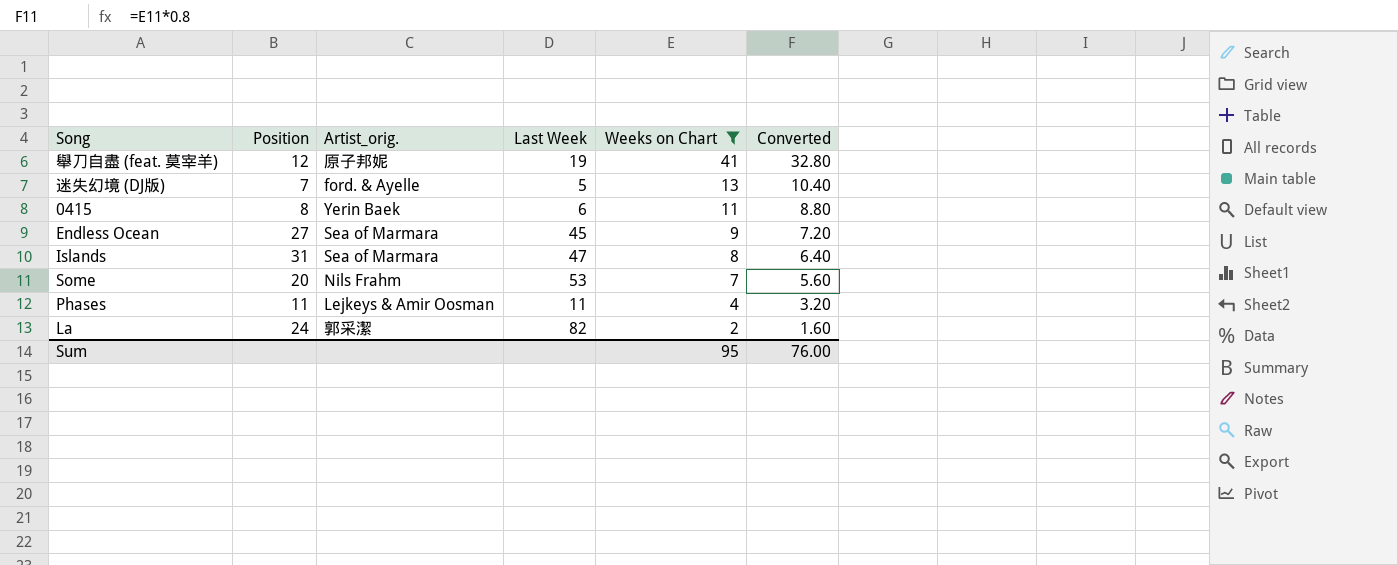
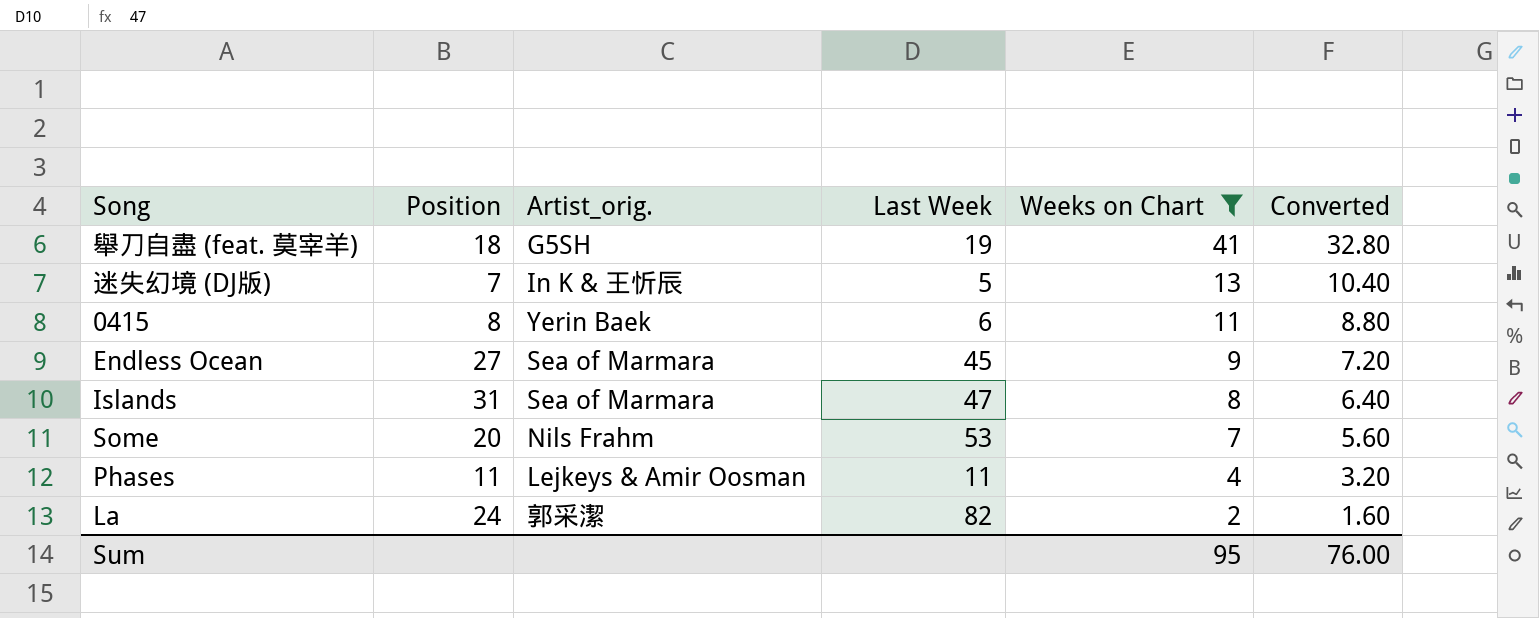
舉刀自盡 (feat. 莫宰羊) | Position: 12 -> 18
舉刀自盡 (feat. 莫宰羊) | Artist_orig.: 原子邦妮 -> G5SH
迷失幻境 (DJ版) | Artist_orig.: ford. & Ayelle -> In K & 王忻辰

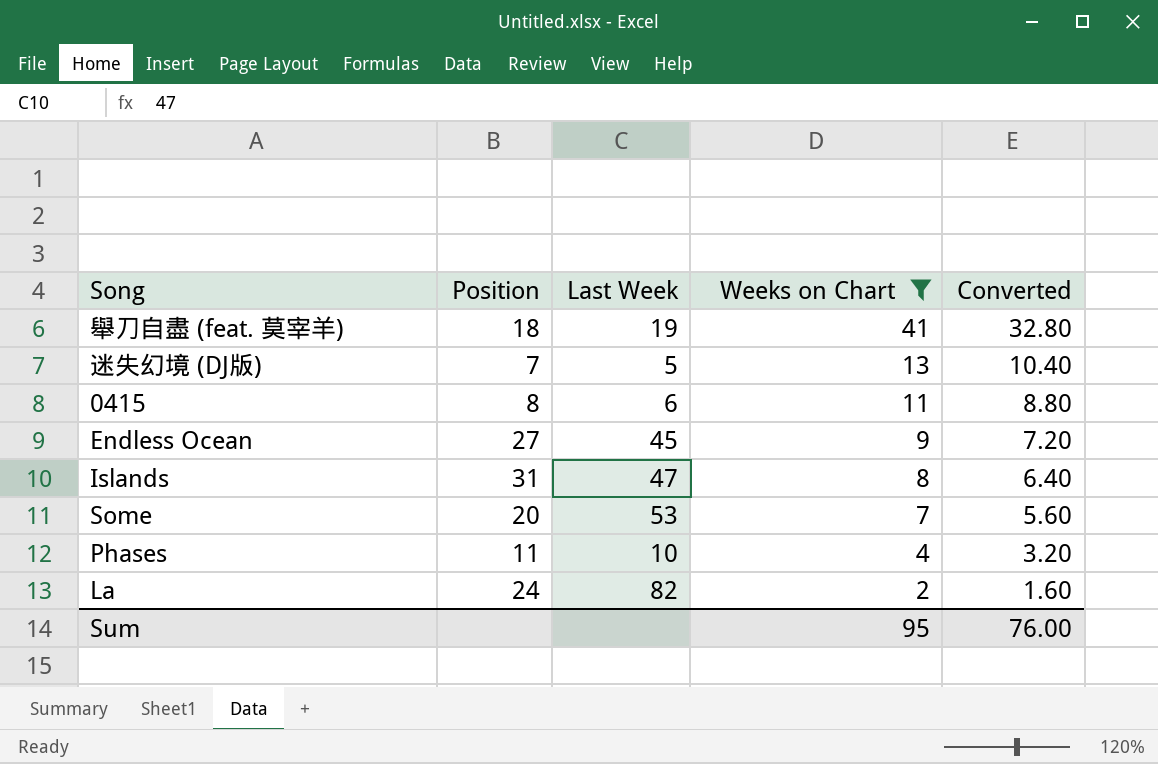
column Artist_orig. | position: 3 -> none
Phases | Last Week: 11 -> 10

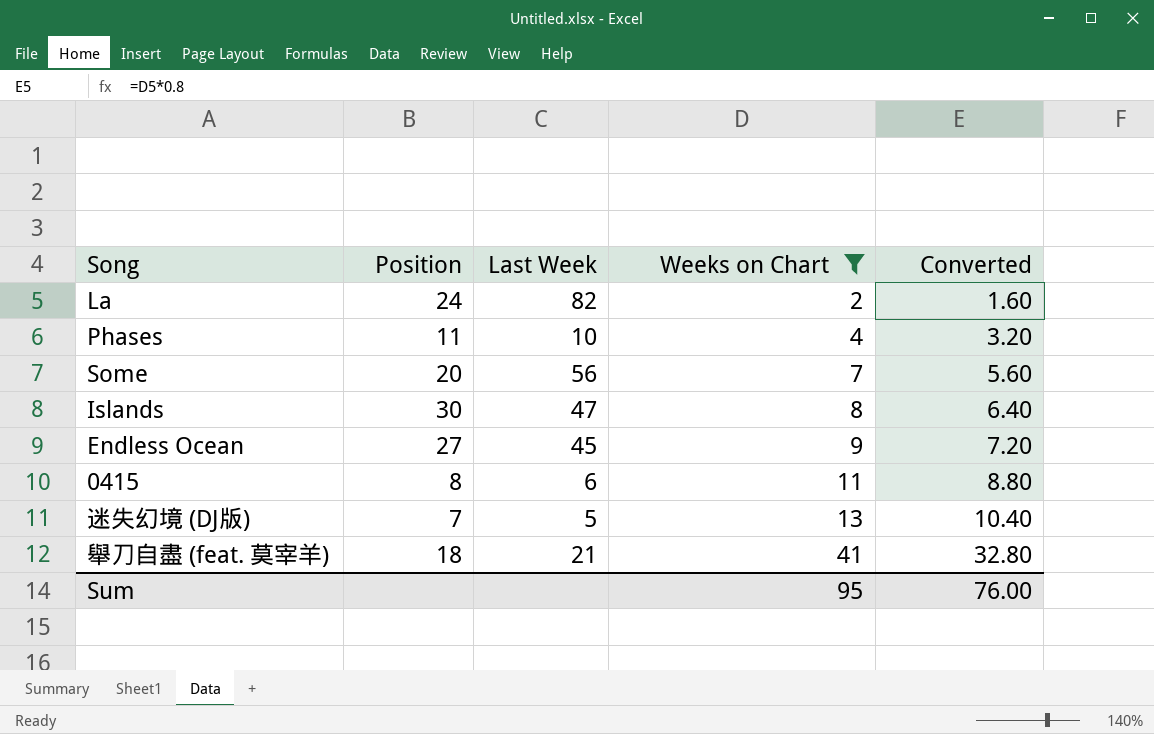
row order: Weeks on Chart descending -> Weeks on Chart ascending
Some | Last Week: 53 -> 56
Islands | Position: 31 -> 30
舉刀自盡 (feat. 莫宰羊) | Last Week: 19 -> 21

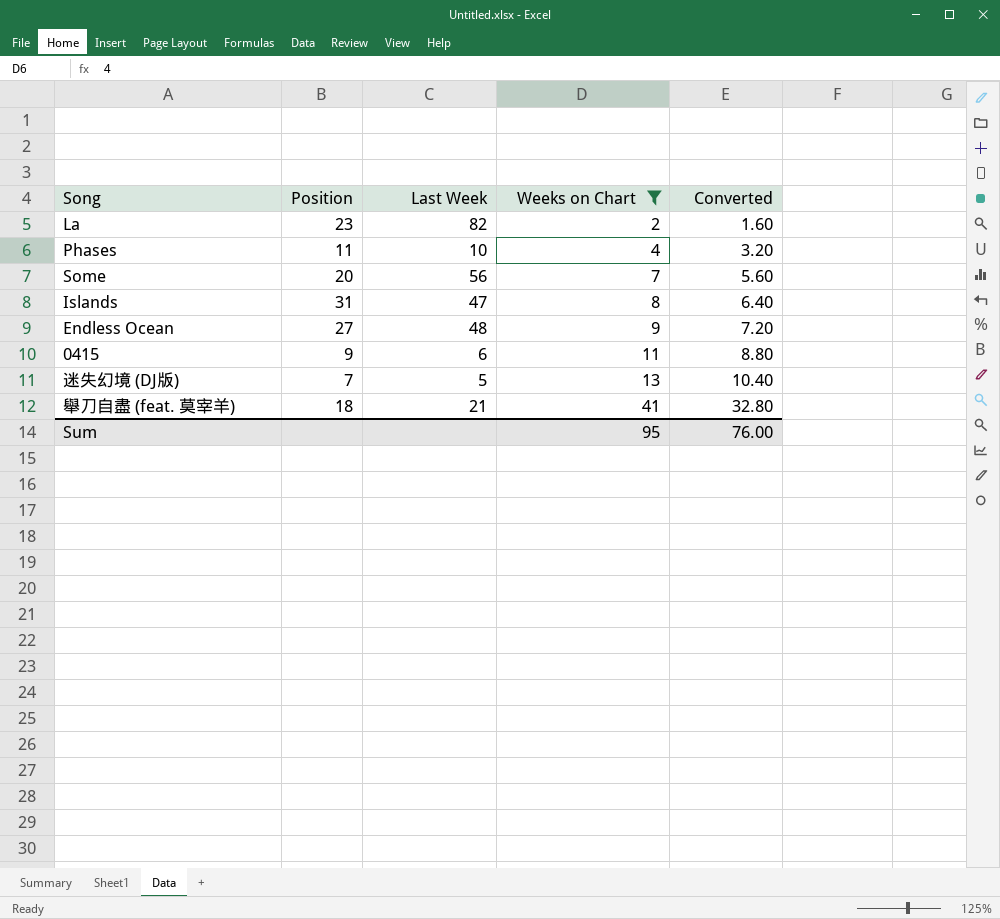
La | Position: 24 -> 23
Islands | Position: 30 -> 31
Endless Ocean | Last Week: 45 -> 48
0415 | Position: 8 -> 9

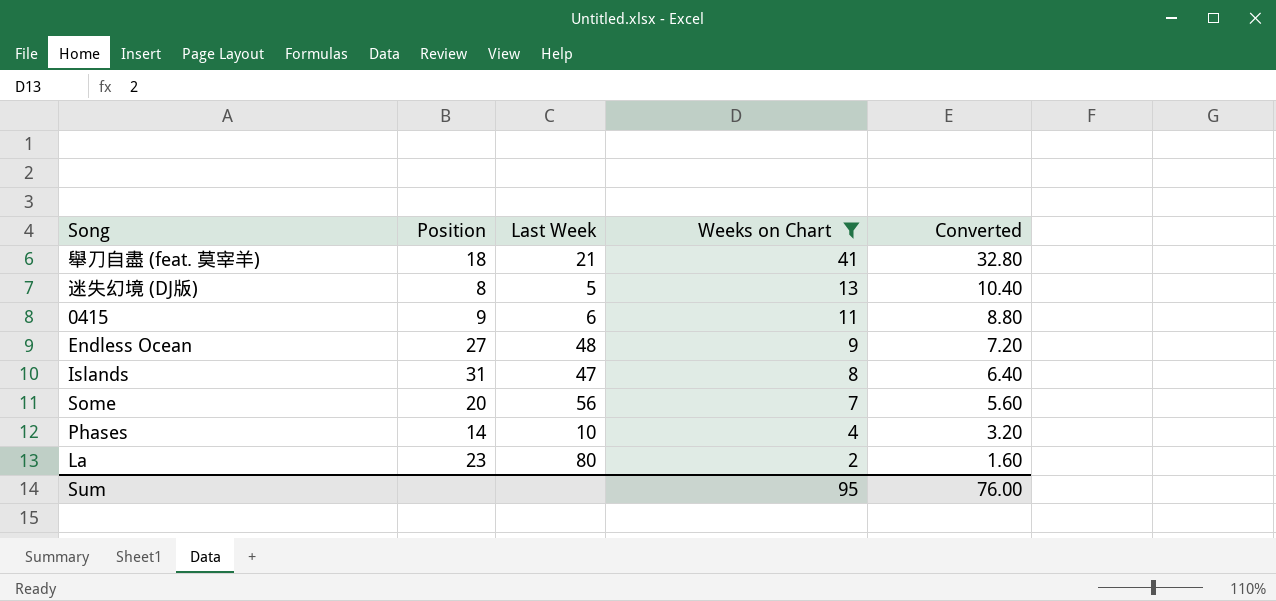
row order: Weeks on Chart ascending -> Weeks on Chart descending
迷失幻境 (DJ版) | Position: 7 -> 8
Phases | Position: 11 -> 14
La | Last Week: 82 -> 80

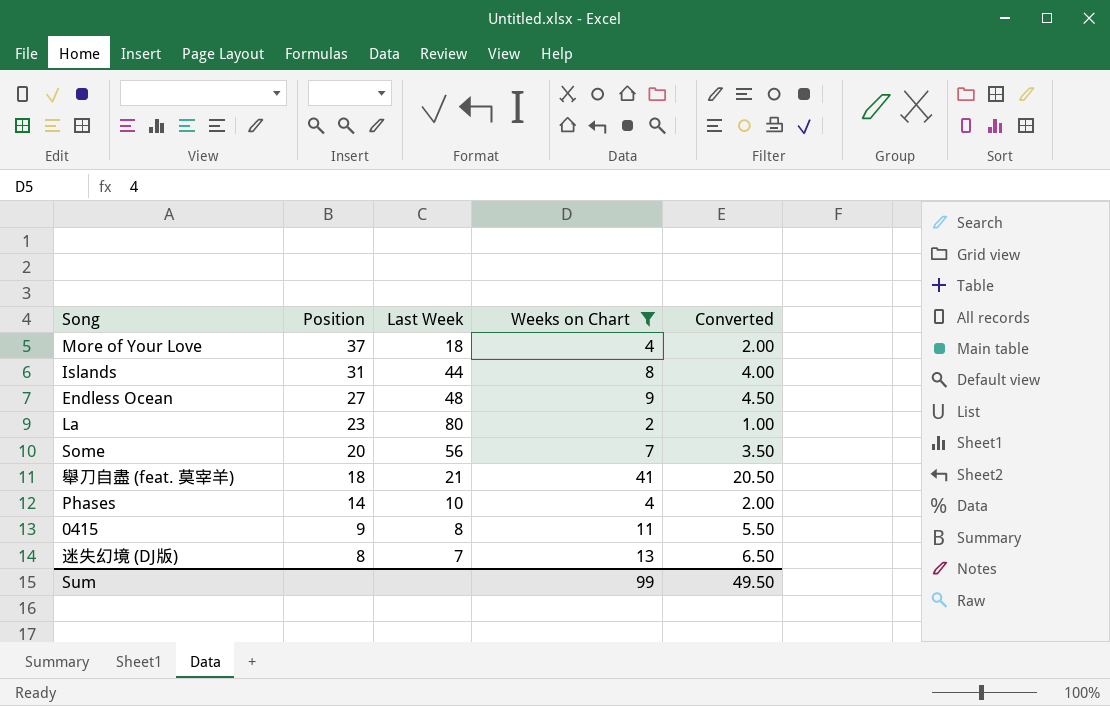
row order: Weeks on Chart descending -> Position descending
column Converted | formula: [Weeks on Chart] * 0.8 -> [Weeks on Chart] * 0.5
row More of Your Love: none -> 37 | 18 | 4 | 2.00
Islands | Last Week: 47 -> 44
0415 | Last Week: 6 -> 8
迷失幻境 (DJ版) | Last Week: 5 -> 7
Sum | Weeks on Chart: 95 -> 99
Sum | Converted: 76.00 -> 49.50

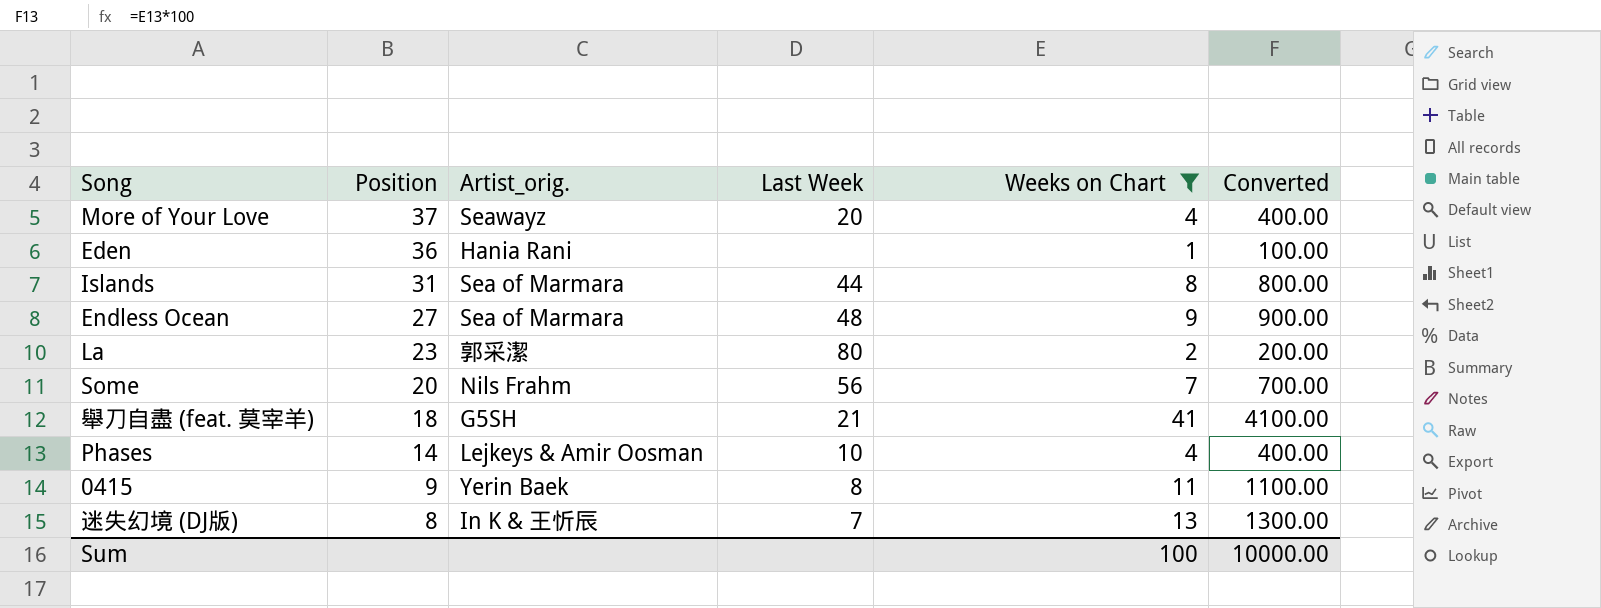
column Artist_orig. | position: none -> 3
column Converted | formula: [Weeks on Chart] * 0.5 -> [Weeks on Chart] * 100
More of Your Love | Last Week: 18 -> 20
row Eden: none -> 36 | Hania Rani | none | 1 | 100.00
Sum | Weeks on Chart: 99 -> 100
Sum | Converted: 49.50 -> 10000.00

